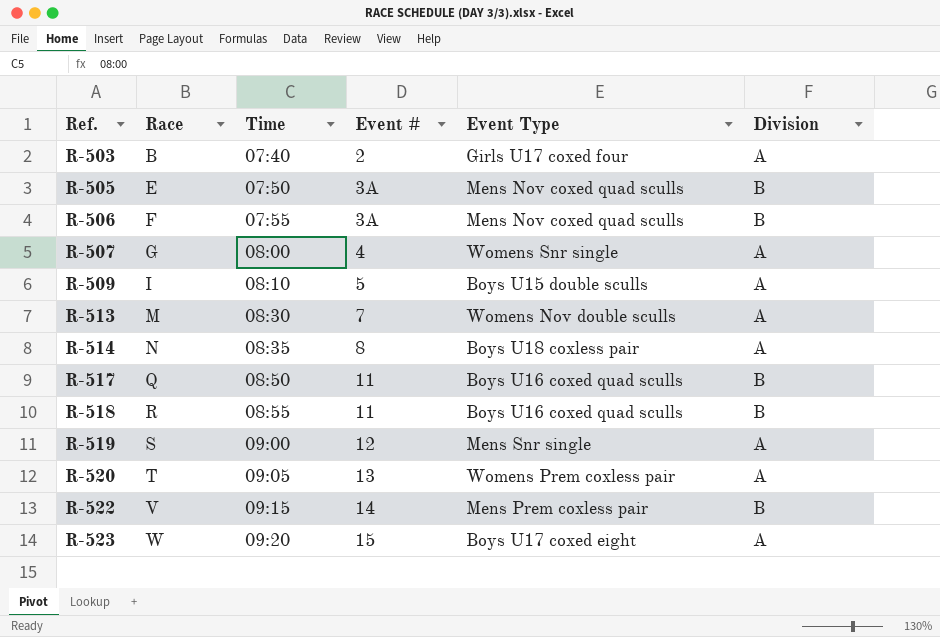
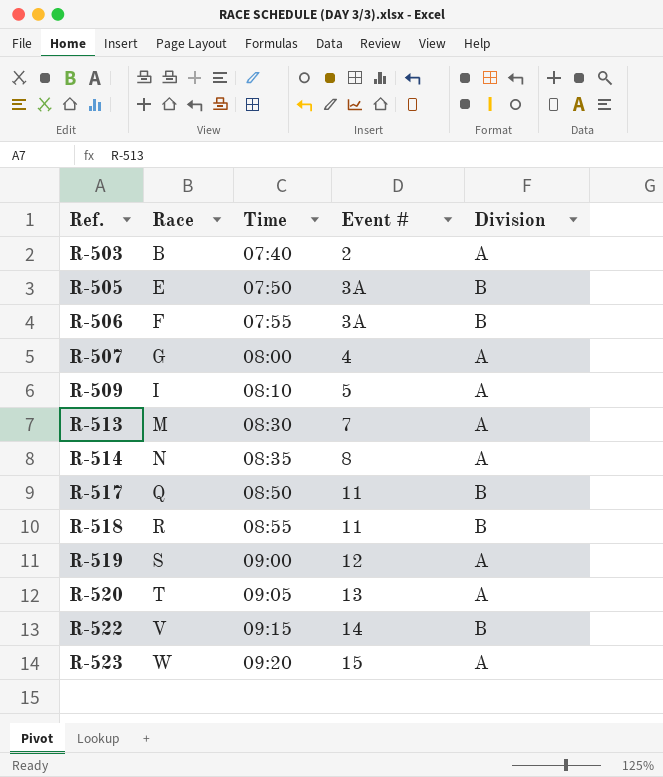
column Event Type | position: 5 -> none

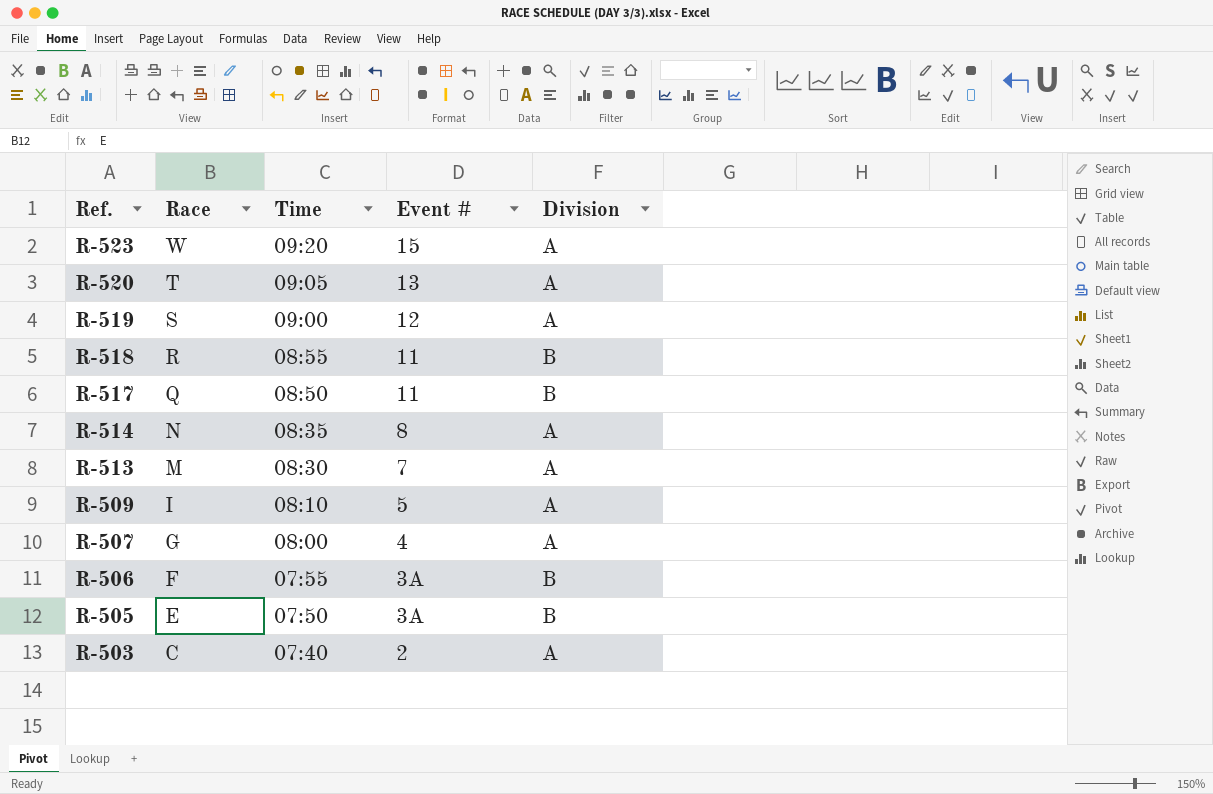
row order: Ref. ascending -> Ref. descending
row R-522: V | 09:15 | 14 | B -> none
R-503 | Race: B -> C

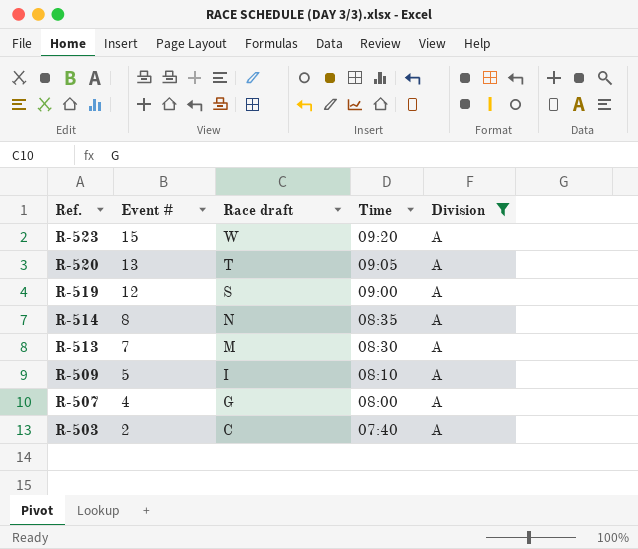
filter: none -> Division = A
column Event # | position: 4 -> 2
column name: Race -> Race draft

